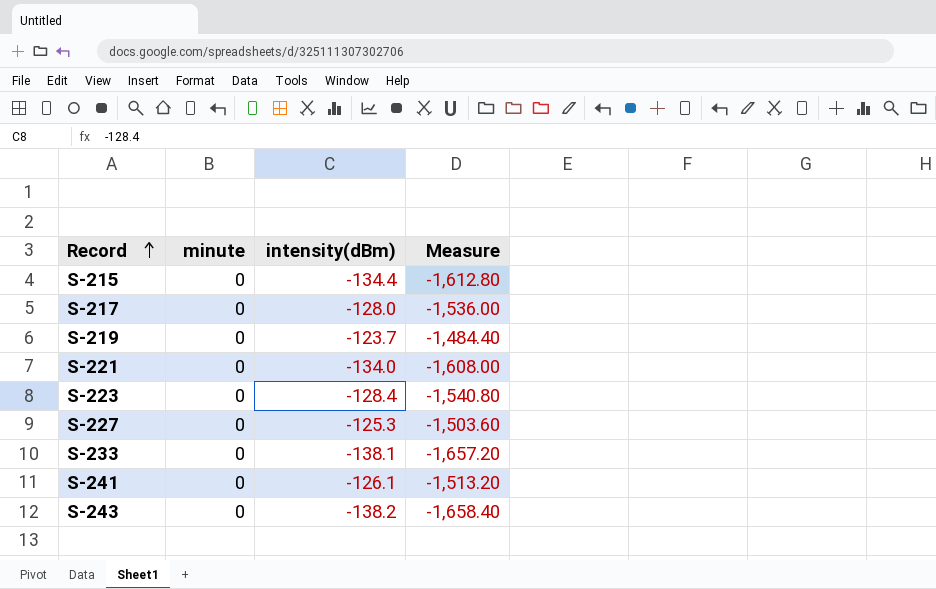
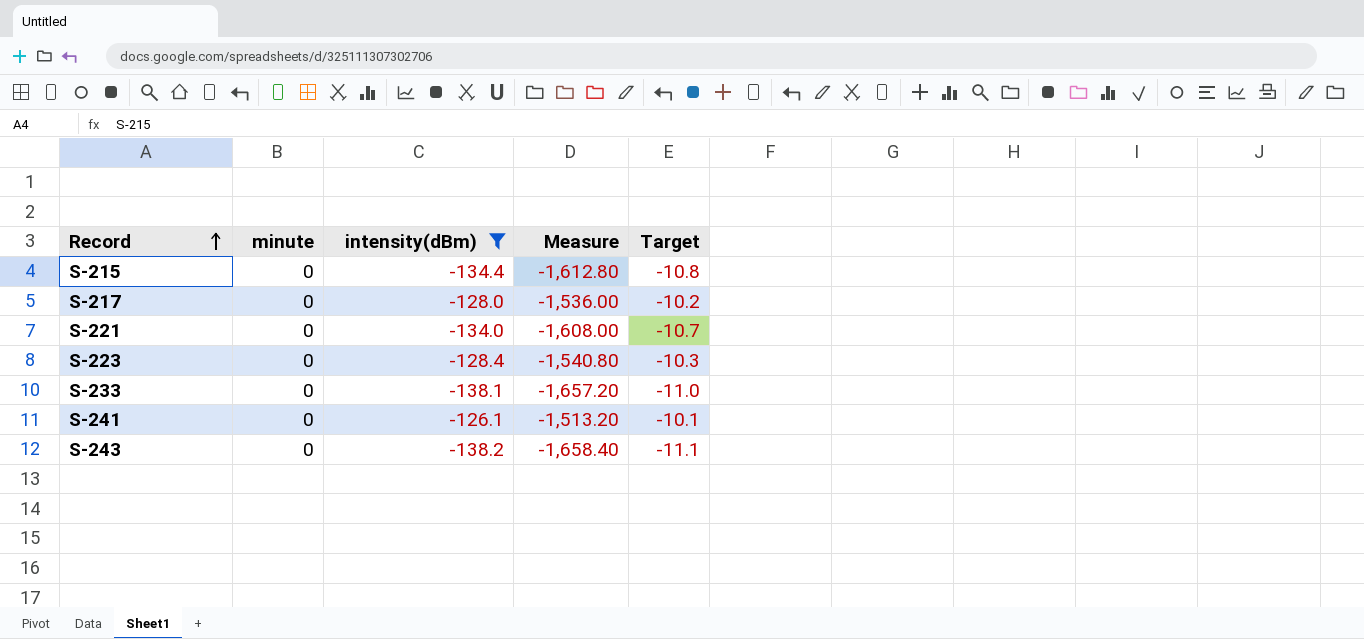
filter: none -> intensity(dBm) <= -126.1
column Target | formula: none -> [intensity(dBm)] * 0.08

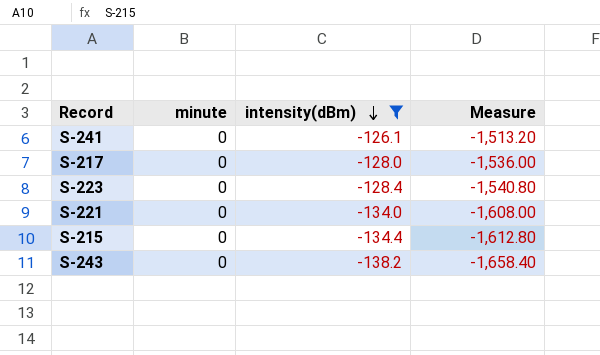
row order: Record ascending -> intensity(dBm) descending
column Target | formula: [intensity(dBm)] * 0.08 -> none
row S-233: 0 | -138.1 | -1,657.20 | -11.0 -> none

